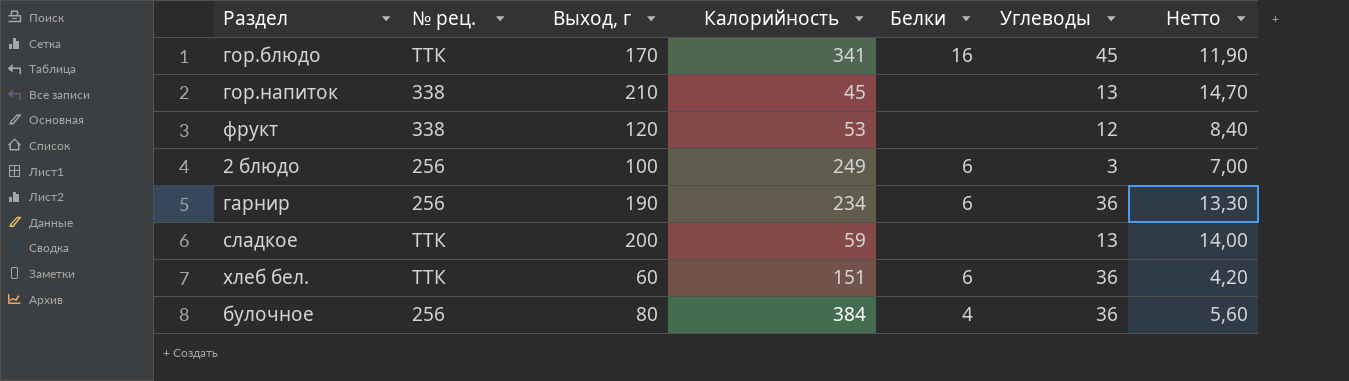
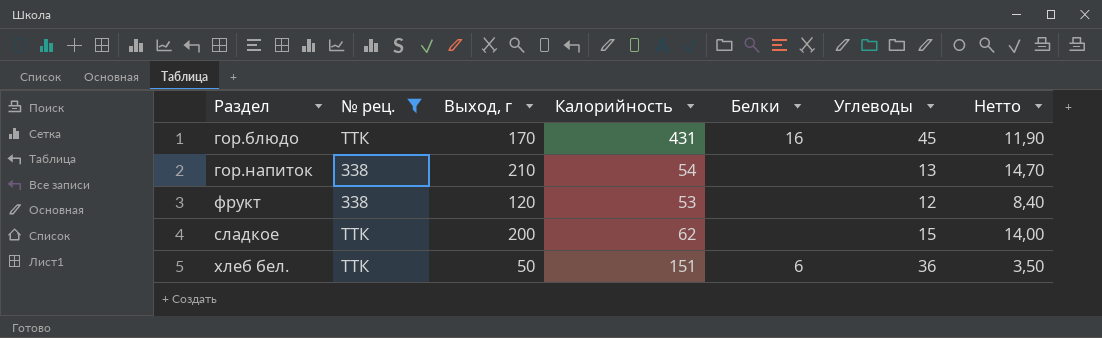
filter: none -> № рец. != 256
гор.блюдо | Калорийность: 341 -> 431
гор.напиток | Калорийность: 45 -> 54
сладкое | Калорийность: 59 -> 62
сладкое | Углеводы: 13 -> 15
хлеб бел. | Выход, г: 60 -> 50
хлеб бел. | Нетто: 4,20 -> 3,50

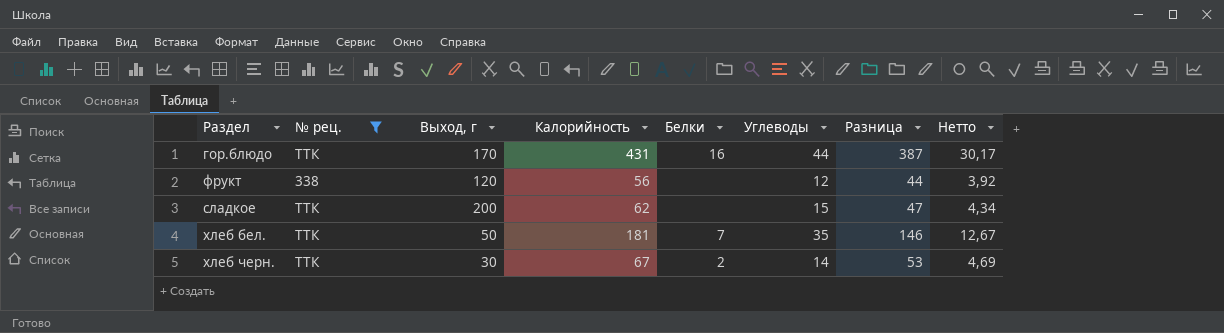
column Разница | formula: none -> [Калорийность] - [Углеводы]
column Нетто | formula: [Выход, г] * 0,07 -> [Калорийность] * 0,07
row гор.напиток: 338 | 210 | 54 | none | 13 | 14,70 -> none
гор.блюдо | Углеводы: 45 -> 44
фрукт | Калорийность: 53 -> 56
хлеб бел. | Калорийность: 151 -> 181
хлеб бел. | Белки: 6 -> 7
хлеб бел. | Углеводы: 36 -> 35
row хлеб черн.: none -> ТТК | 30 | 67 | 2 | 14 | 53 | 4,69

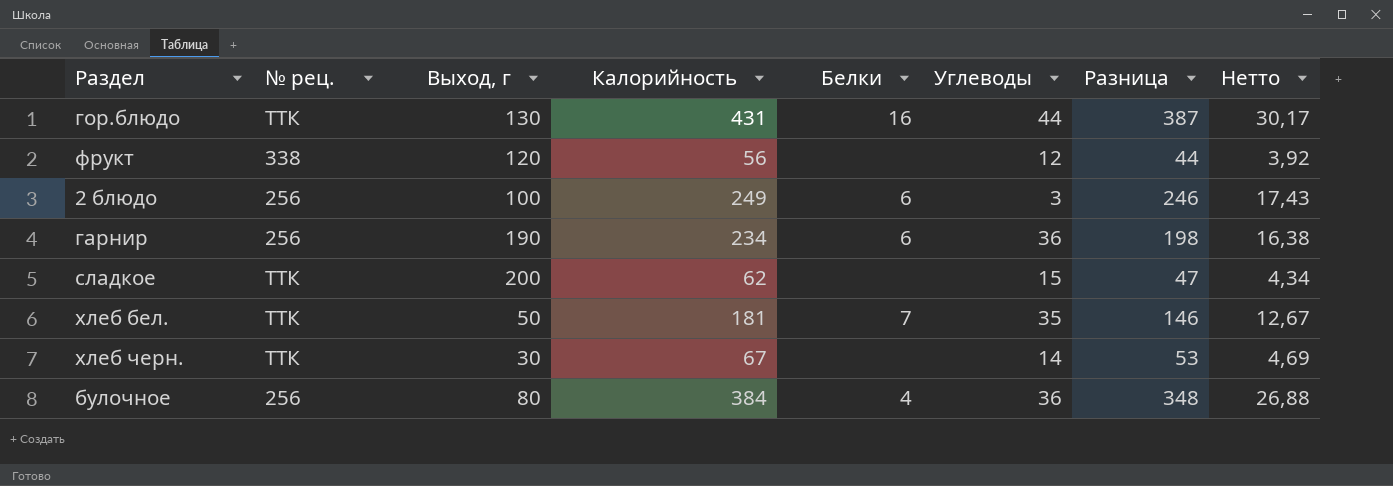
filter: № рец. != 256 -> none
гор.блюдо | Выход, г: 170 -> 130
хлеб черн. | Белки: 2 -> none

